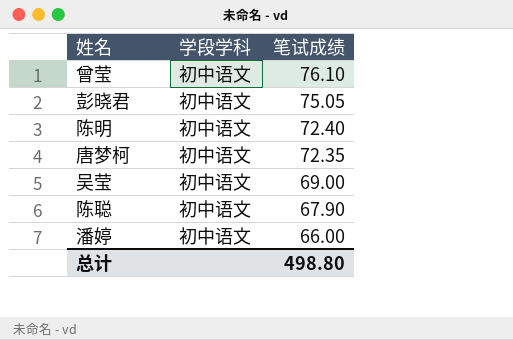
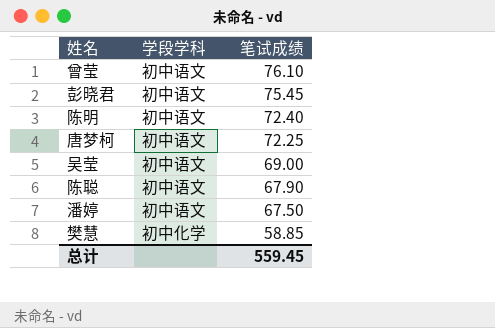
彭晓君 | 笔试成绩: 75.05 -> 75.45
唐梦柯 | 笔试成绩: 72.35 -> 72.25
潘婷 | 笔试成绩: 66.00 -> 67.50
row 樊慧: none -> 初中化学 | 58.85
总计 | 笔试成绩: 498.80 -> 559.45

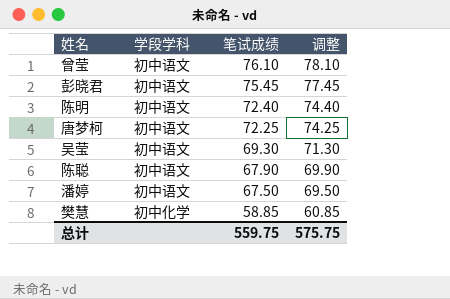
column 调整 | formula: none -> [笔试成绩] + 2
吴莹 | 笔试成绩: 69.00 -> 69.30
总计 | 笔试成绩: 559.45 -> 559.75

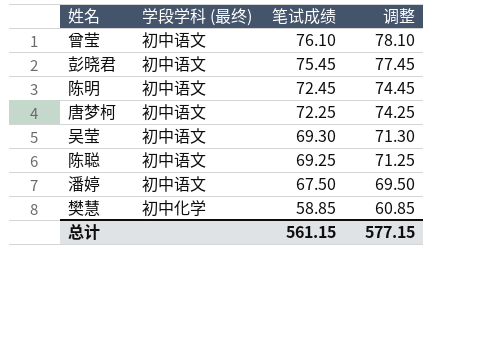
column name: 学段学科 -> 学段学科 (最终)
陈明 | 笔试成绩: 72.40 -> 72.45
陈明 | 调整: 74.40 -> 74.45
陈聪 | 笔试成绩: 67.90 -> 69.25
陈聪 | 调整: 69.90 -> 71.25
总计 | 笔试成绩: 559.75 -> 561.15
总计 | 调整: 575.75 -> 577.15

